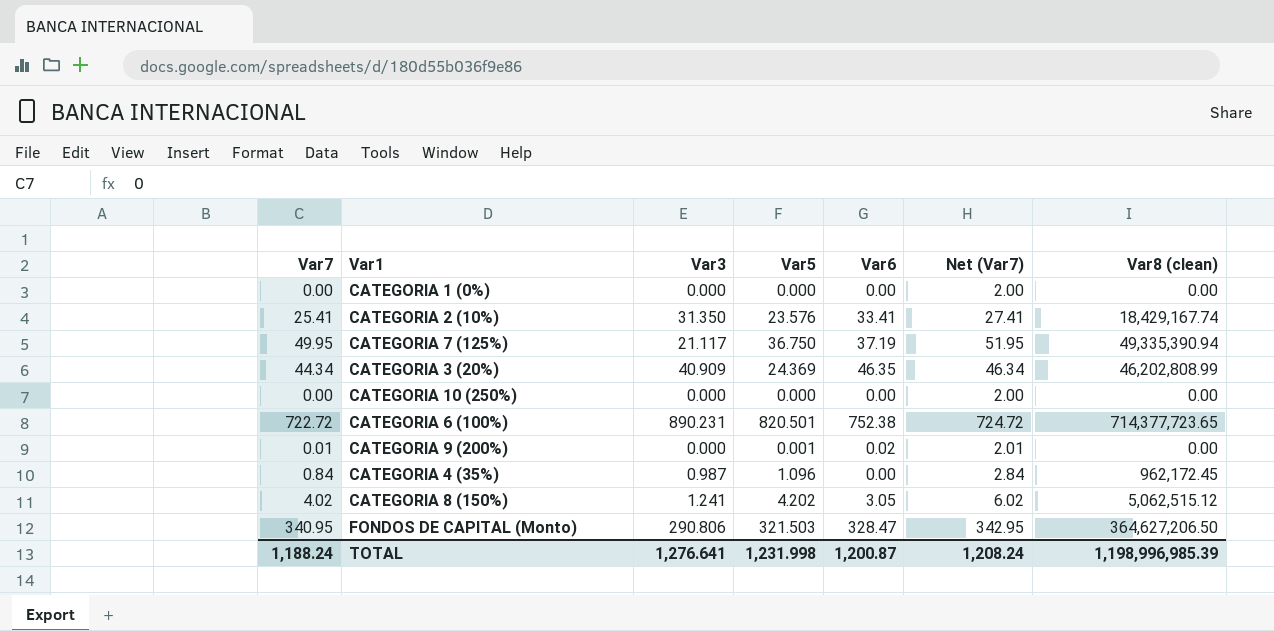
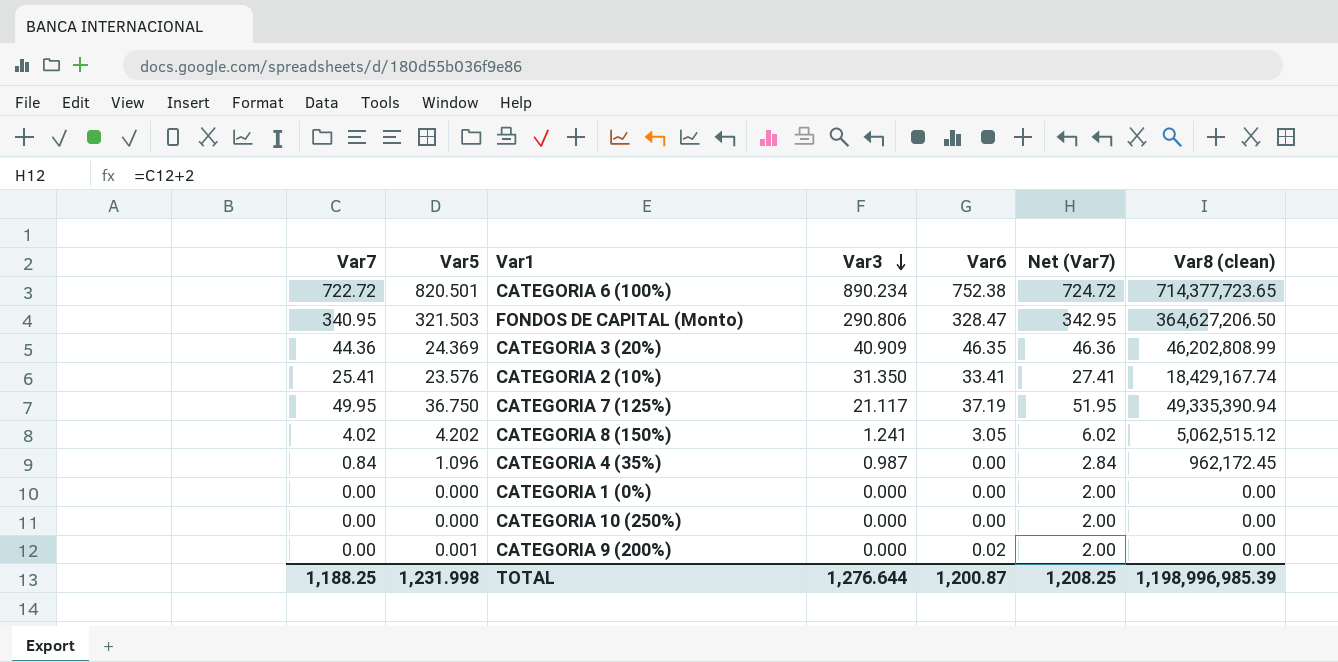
row order: none -> Var3 descending
column Var5 | position: 4 -> 2
CATEGORIA 6 (100%) | Var3: 890.231 -> 890.234
CATEGORIA 3 (20%) | Var7: 44.34 -> 44.36
CATEGORIA 3 (20%) | Net (Var7): 46.34 -> 46.36
CATEGORIA 9 (200%) | Var7: 0.01 -> 0.00
CATEGORIA 9 (200%) | Net (Var7): 2.01 -> 2.00
TOTAL | Var7: 1,188.24 -> 1,188.25
TOTAL | Var3: 1,276.641 -> 1,276.644
TOTAL | Net (Var7): 1,208.24 -> 1,208.25

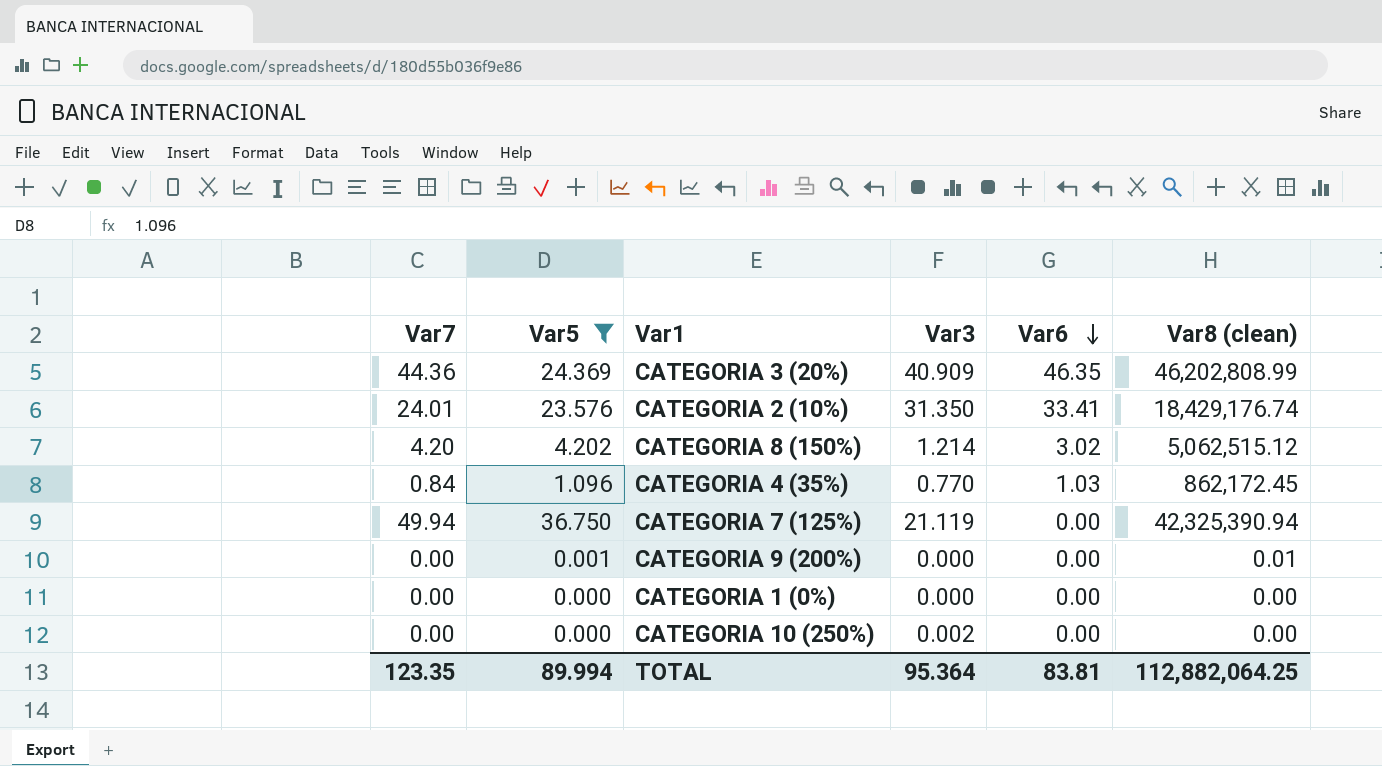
filter: none -> Var5 <= 36.750
row order: Var3 descending -> Var6 descending
column Net (Var7) | formula: [Var7] + 2 -> none
CATEGORIA 2 (10%) | Var7: 25.41 -> 24.01
CATEGORIA 2 (10%) | Var8 (clean): 18,429,167.74 -> 18,429,176.74
CATEGORIA 8 (150%) | Var7: 4.02 -> 4.20
CATEGORIA 8 (150%) | Var3: 1.241 -> 1.214
CATEGORIA 8 (150%) | Var6: 3.05 -> 3.02
CATEGORIA 4 (35%) | Var3: 0.987 -> 0.770
CATEGORIA 4 (35%) | Var6: 0.00 -> 1.03
CATEGORIA 4 (35%) | Var8 (clean): 962,172.45 -> 862,172.45
CATEGORIA 7 (125%) | Var7: 49.95 -> 49.94
CATEGORIA 7 (125%) | Var3: 21.117 -> 21.119
CATEGORIA 7 (125%) | Var6: 37.19 -> 0.00
CATEGORIA 7 (125%) | Var8 (clean): 49,335,390.94 -> 42,325,390.94
CATEGORIA 9 (200%) | Var6: 0.02 -> 0.00
CATEGORIA 9 (200%) | Var8 (clean): 0.00 -> 0.01
CATEGORIA 10 (250%) | Var3: 0.000 -> 0.002
TOTAL | Var7: 1,188.25 -> 123.35
TOTAL | Var5: 1,231.998 -> 89.994
TOTAL | Var3: 1,276.644 -> 95.364
TOTAL | Var6: 1,200.87 -> 83.81
TOTAL | Var8 (clean): 1,198,996,985.39 -> 112,882,064.25

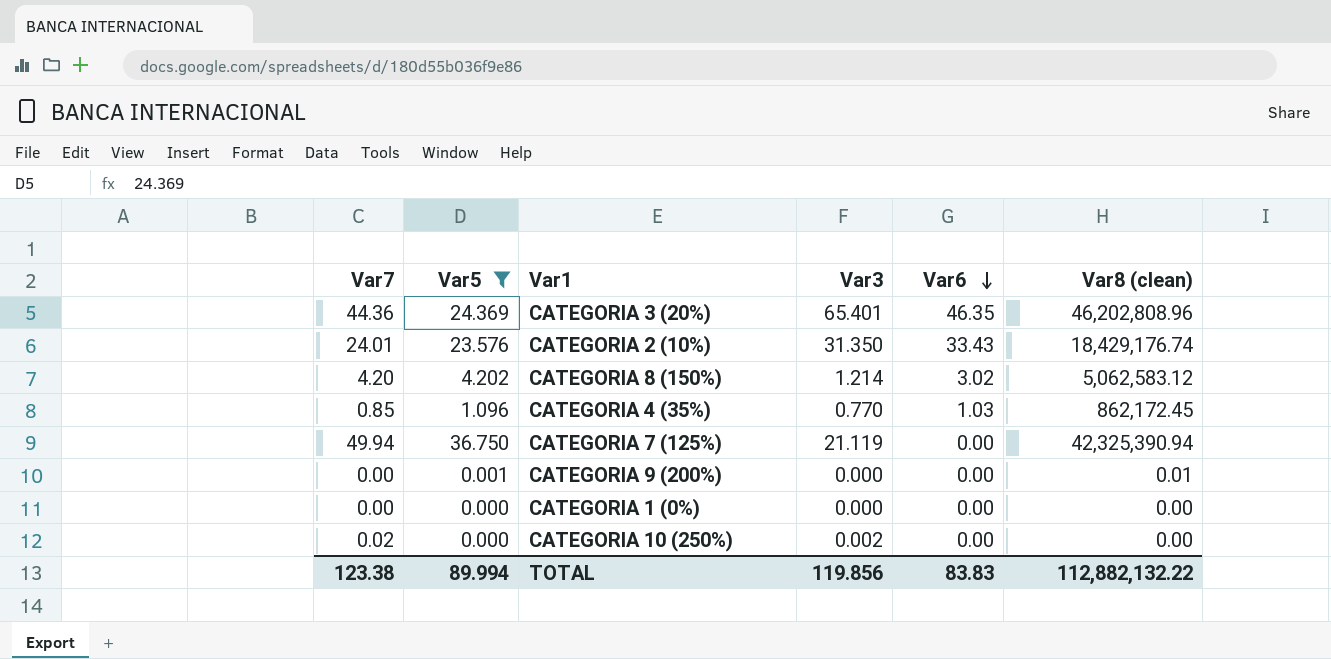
CATEGORIA 3 (20%) | Var3: 40.909 -> 65.401
CATEGORIA 3 (20%) | Var8 (clean): 46,202,808.99 -> 46,202,808.96
CATEGORIA 2 (10%) | Var6: 33.41 -> 33.43
CATEGORIA 8 (150%) | Var8 (clean): 5,062,515.12 -> 5,062,583.12
CATEGORIA 4 (35%) | Var7: 0.84 -> 0.85
CATEGORIA 10 (250%) | Var7: 0.00 -> 0.02
TOTAL | Var7: 123.35 -> 123.38
TOTAL | Var3: 95.364 -> 119.856
TOTAL | Var6: 83.81 -> 83.83
TOTAL | Var8 (clean): 112,882,064.25 -> 112,882,132.22

